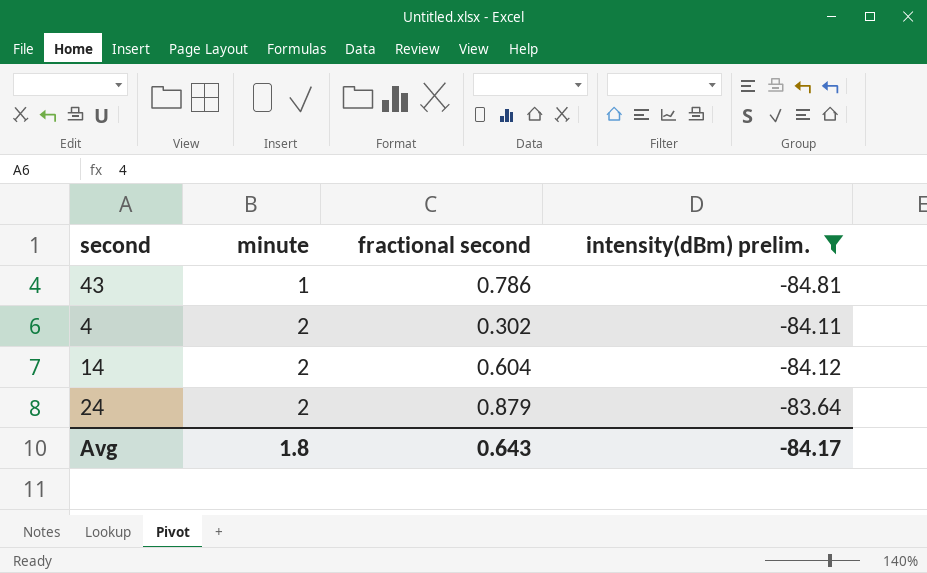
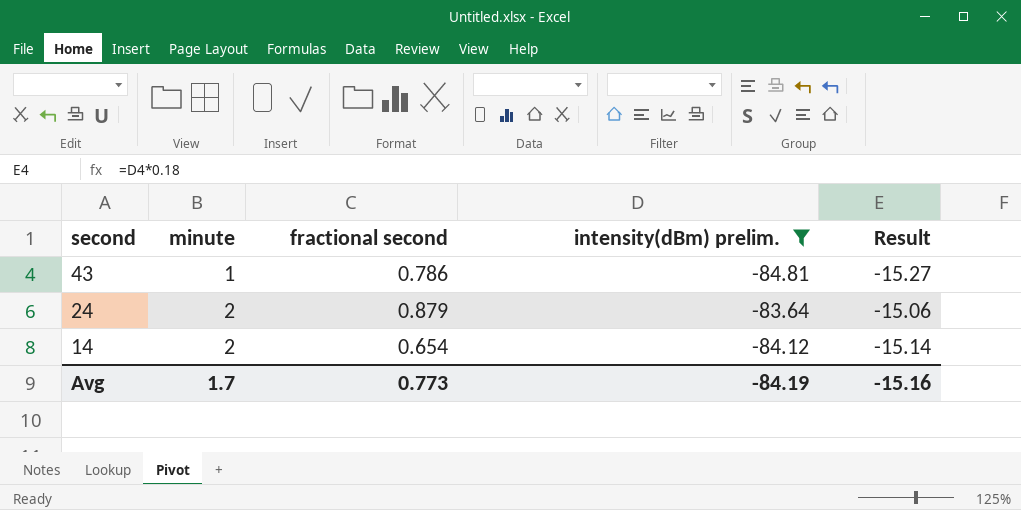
row order: minute ascending -> second descending
column Result | formula: none -> [intensity(dBm) prelim.] * 0.18
row 4: 2 | 0.302 | -84.11 -> none
14 | fractional second: 0.604 -> 0.654
Avg | minute: 1.8 -> 1.7
Avg | fractional second: 0.643 -> 0.773
Avg | intensity(dBm) prelim.: -84.17 -> -84.19

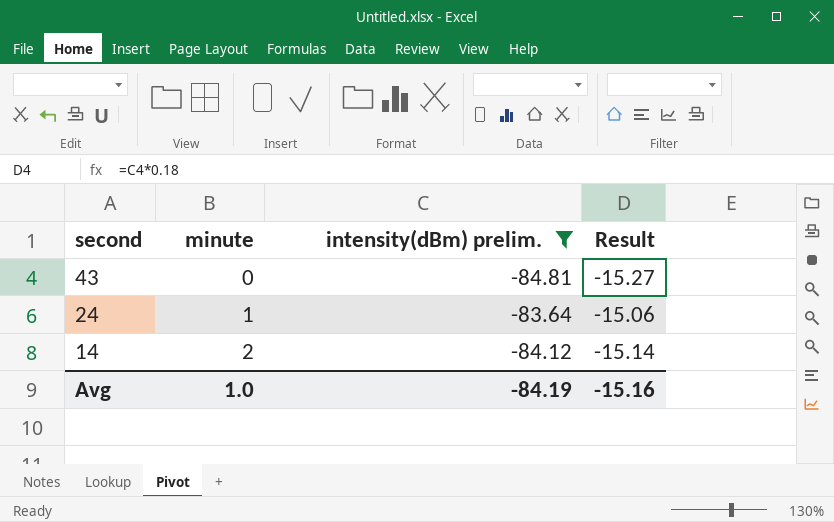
column fractional second | position: 3 -> none
43 | minute: 1 -> 0
24 | minute: 2 -> 1
Avg | minute: 1.7 -> 1.0

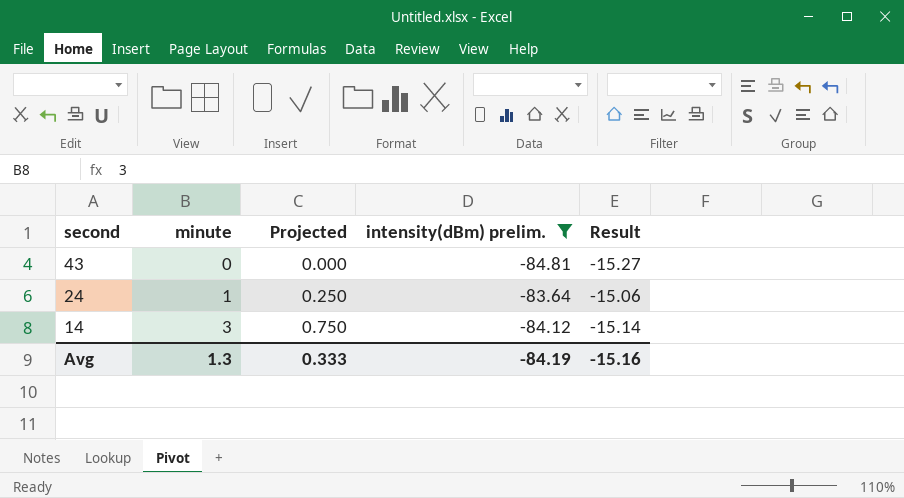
column Projected | formula: none -> [minute] * 0.25
14 | minute: 2 -> 3
Avg | minute: 1.0 -> 1.3

